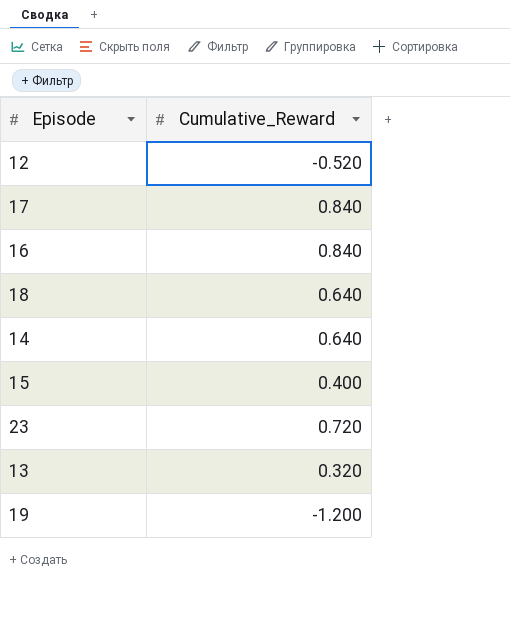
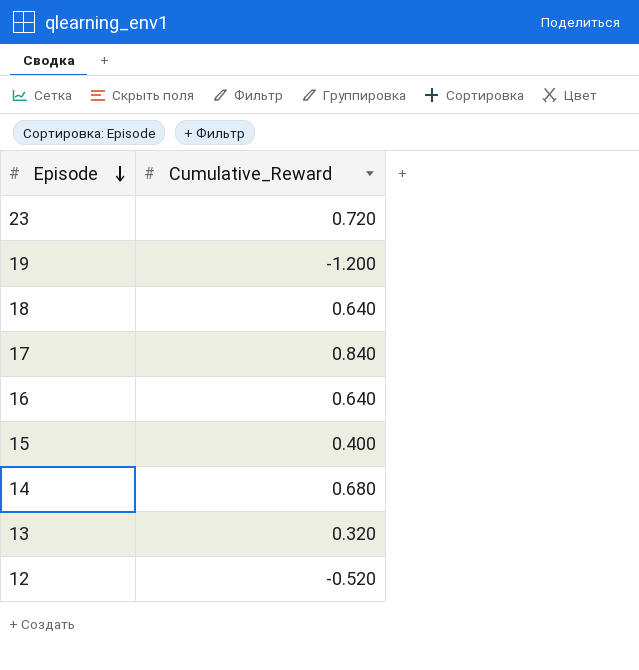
row order: none -> Episode descending
16 | Cumulative_Reward: 0.840 -> 0.640
14 | Cumulative_Reward: 0.640 -> 0.680

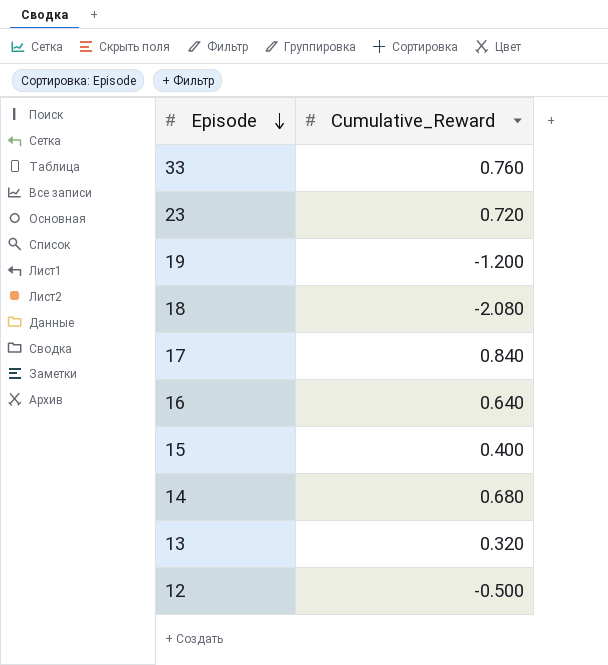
row 33: none -> 0.760
18 | Cumulative_Reward: 0.640 -> -2.080
12 | Cumulative_Reward: -0.520 -> -0.500

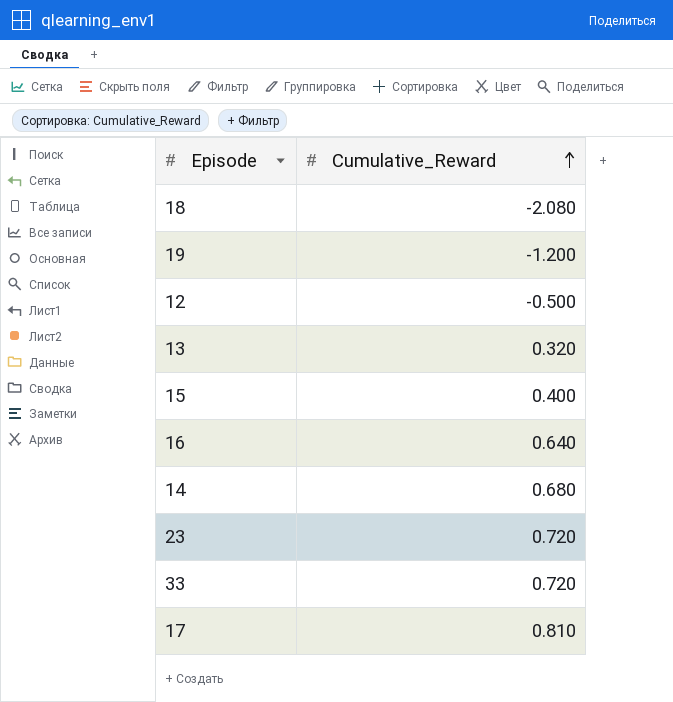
row order: Episode descending -> Cumulative_Reward ascending
33 | Cumulative_Reward: 0.760 -> 0.720
17 | Cumulative_Reward: 0.840 -> 0.810

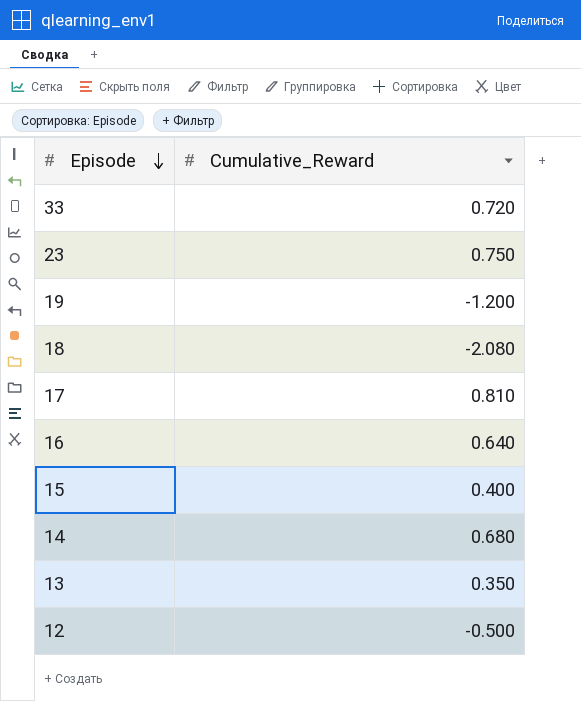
row order: Cumulative_Reward ascending -> Episode descending
23 | Cumulative_Reward: 0.720 -> 0.750
13 | Cumulative_Reward: 0.320 -> 0.350

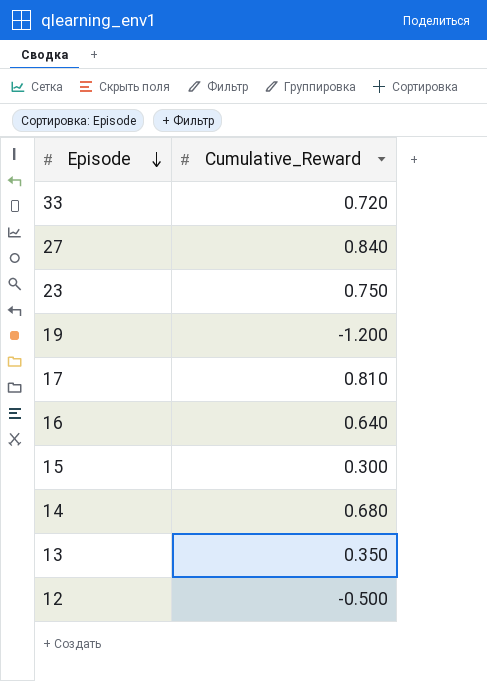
row 18: -2.080 -> none
row 27: none -> 0.840
15 | Cumulative_Reward: 0.400 -> 0.300

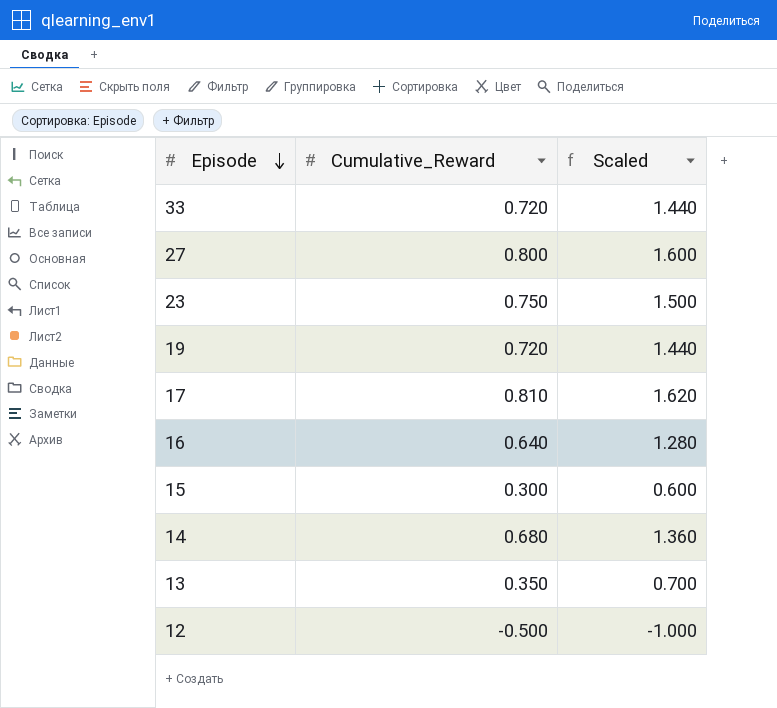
column Scaled | formula: none -> [Cumulative_Reward] * 2
27 | Cumulative_Reward: 0.840 -> 0.800
19 | Cumulative_Reward: -1.200 -> 0.720

